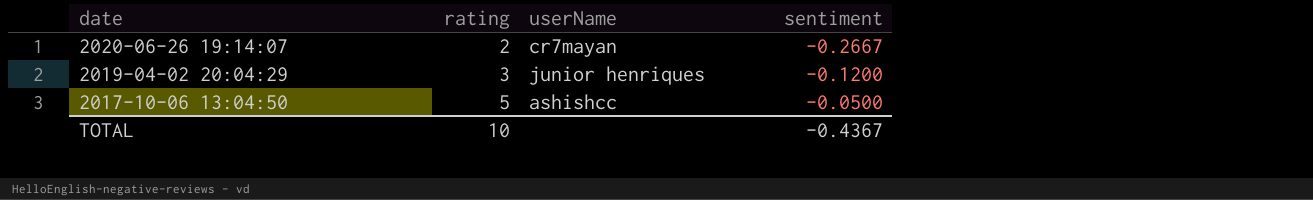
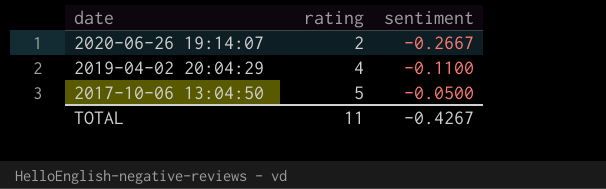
column userName | position: 3 -> none
2019-04-02 20:04:29 | rating: 3 -> 4
2019-04-02 20:04:29 | sentiment: -0.1200 -> -0.1100
TOTAL | rating: 10 -> 11
TOTAL | sentiment: -0.4367 -> -0.4267

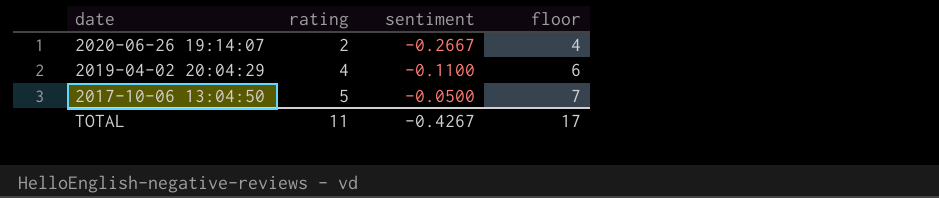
column floor | formula: none -> [rating] + 2

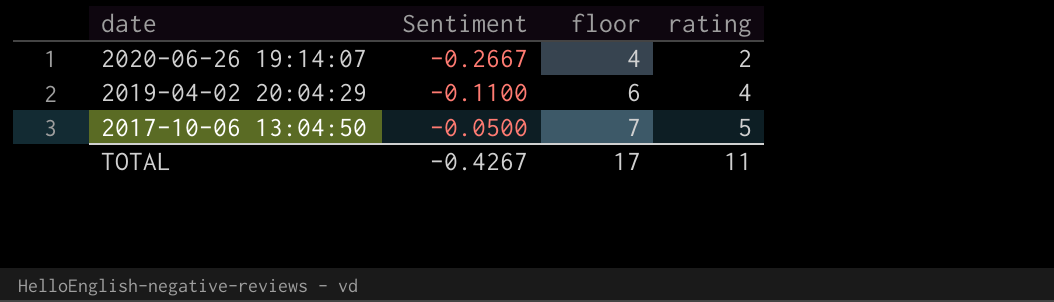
column name: sentiment -> Sentiment
column rating | position: 2 -> 4

